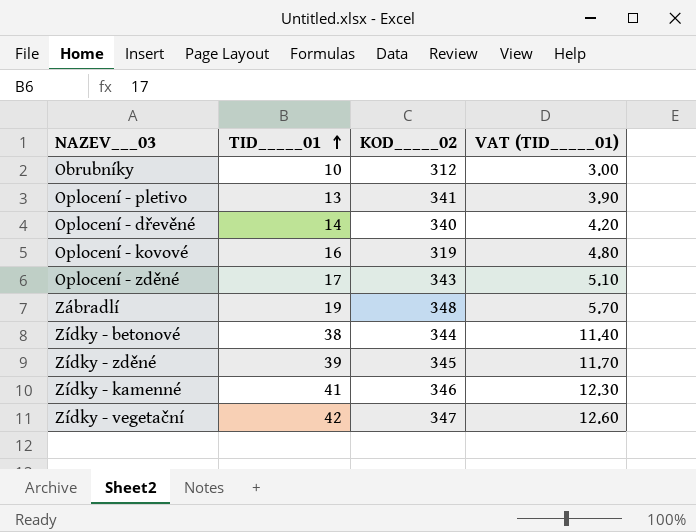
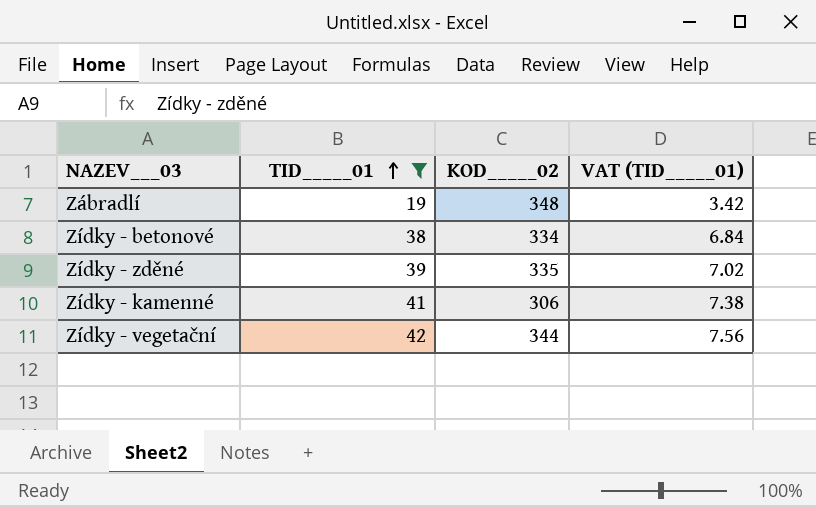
filter: none -> TID_____01 >= 19
column VAT (TID_____01) | formula: [TID_____01] * 0.3 -> [TID_____01] * 0.18
Zídky - betonové | KOD_____02: 344 -> 334
Zídky - zděné | KOD_____02: 345 -> 335
Zídky - kamenné | KOD_____02: 346 -> 306
Zídky - vegetační | KOD_____02: 347 -> 344

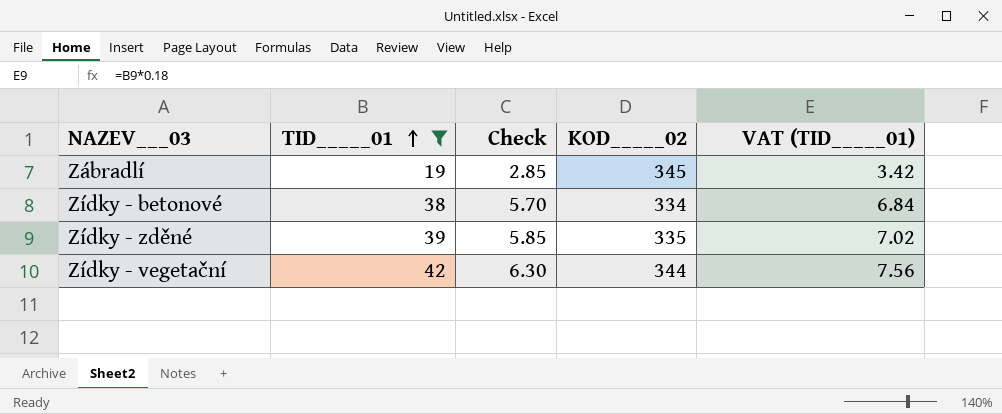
column Check | formula: none -> [TID_____01] * 0.15
row Zídky - kamenné: 41 | 306 | 7.38 -> none
Zábradlí | KOD_____02: 348 -> 345

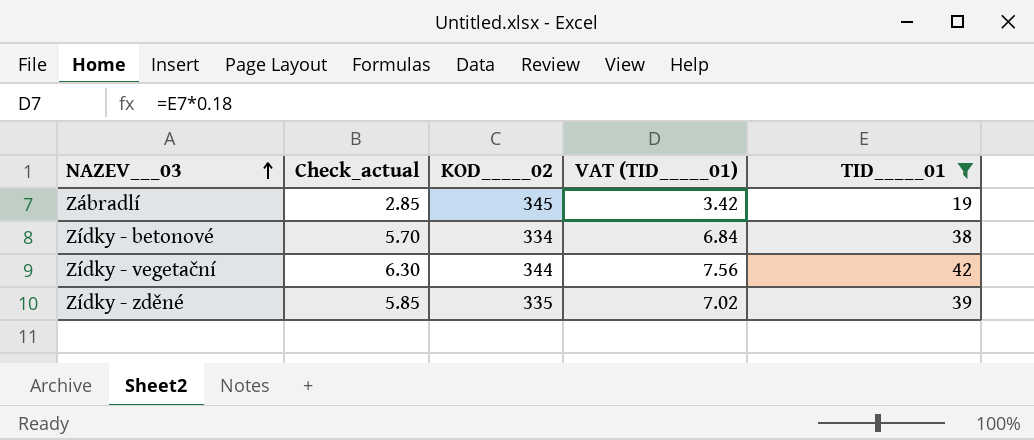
row order: TID_____01 ascending -> NAZEV___03 ascending
column name: Check -> Check_actual
column TID_____01 | position: 2 -> 5

